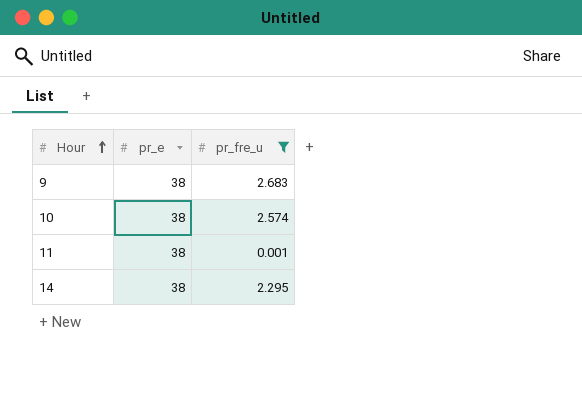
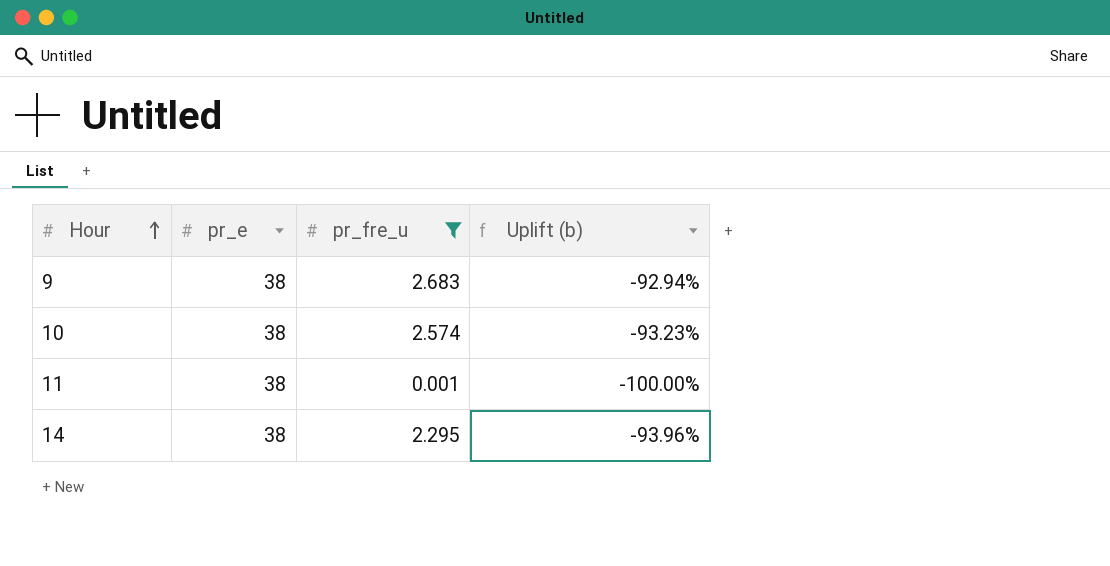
column Uplift (b) | formula: none -> ([pr_fre_u] - [pr_e]) / [pr_e]

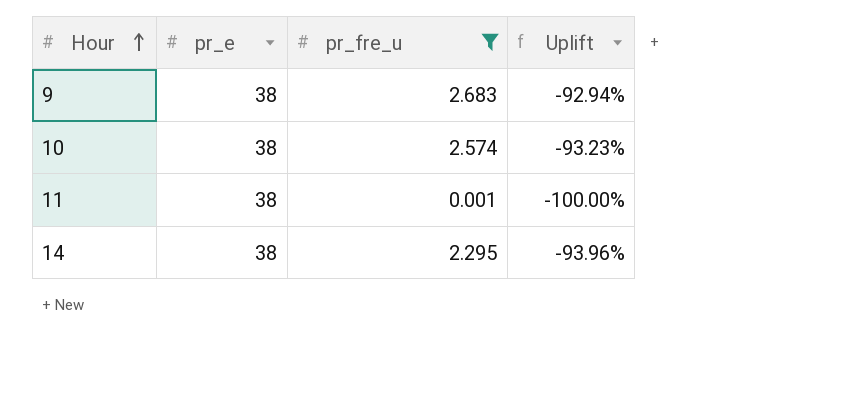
column name: Uplift (b) -> Uplift

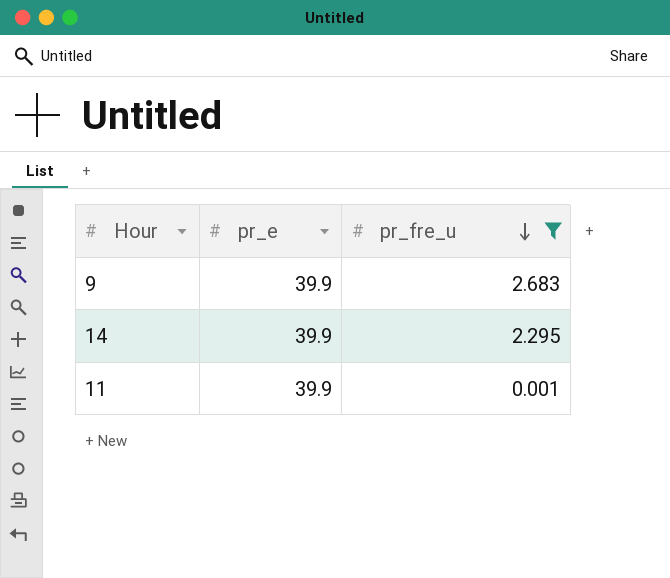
row order: Hour ascending -> pr_fre_u descending
column Uplift | formula: ([pr_fre_u] - [pr_e]) / [pr_e] -> none
row 10: 38 | 2.574 | -93.23% -> none
9 | pr_e: 38 -> 39.9
14 | pr_e: 38 -> 39.9
11 | pr_e: 38 -> 39.9

